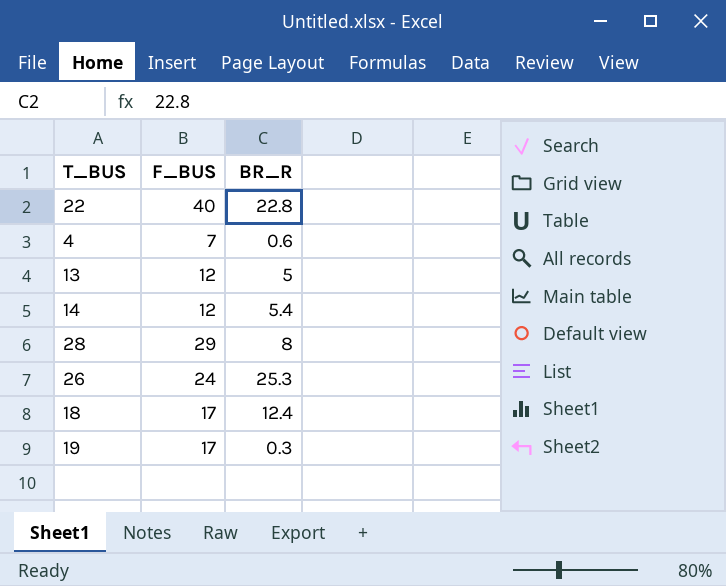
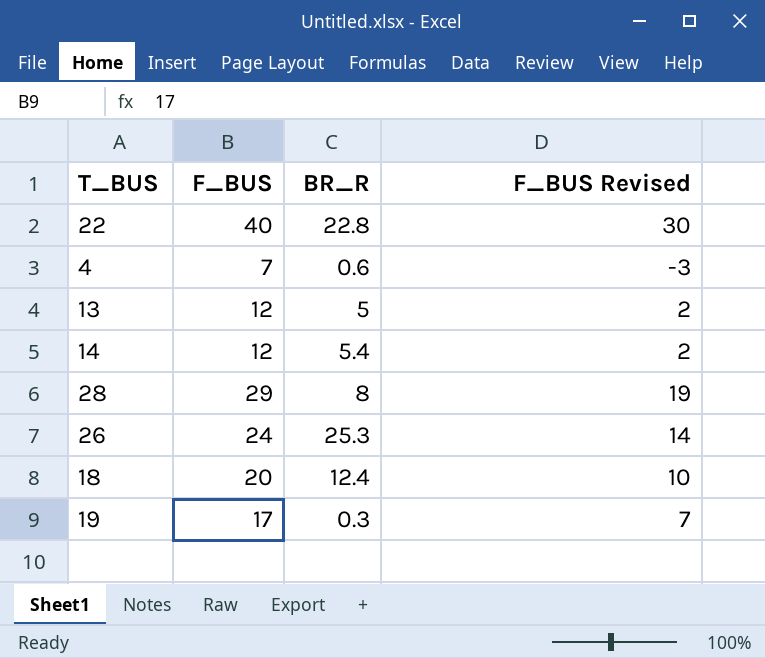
column F_BUS Revised | formula: none -> [F_BUS] - 10
18 | F_BUS: 17 -> 20

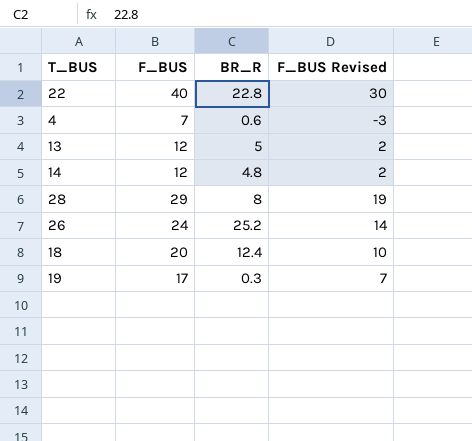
14 | BR_R: 5.4 -> 4.8
26 | BR_R: 25.3 -> 25.2

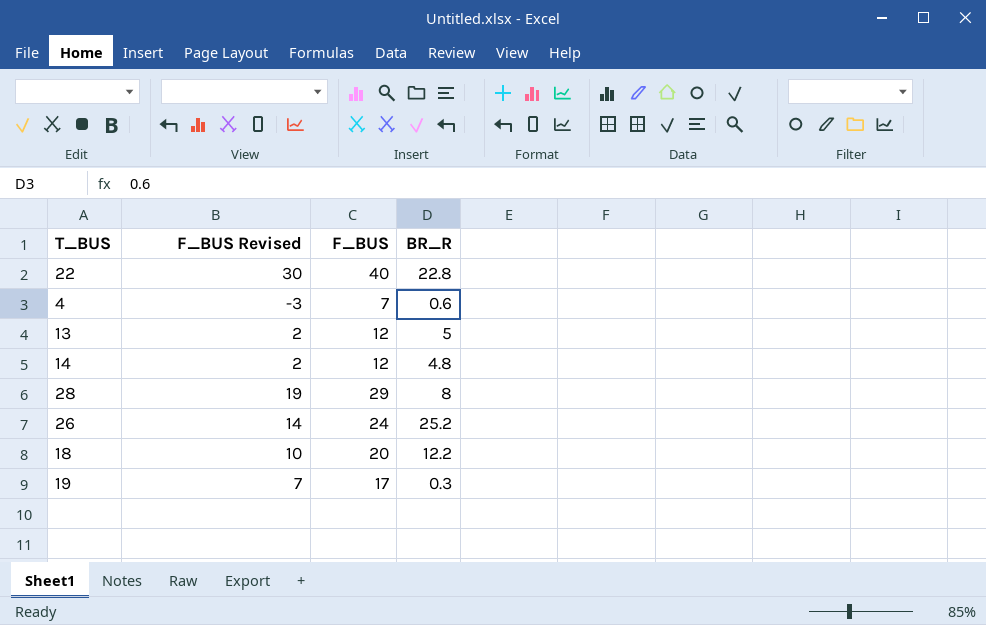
column F_BUS Revised | position: 4 -> 2
18 | BR_R: 12.4 -> 12.2

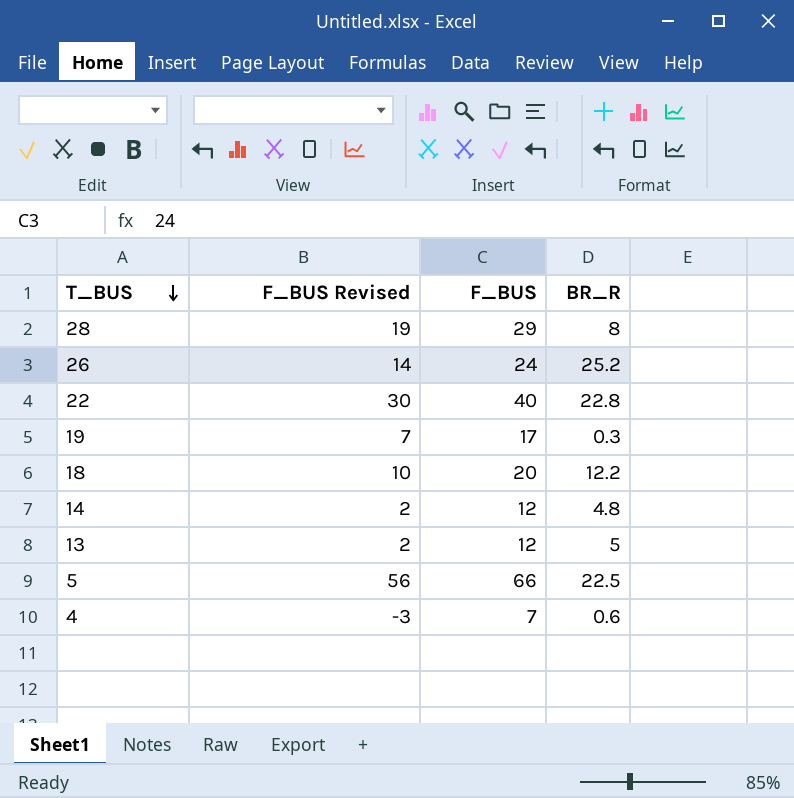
row order: none -> T_BUS descending
row 5: none -> 56 | 66 | 22.5

